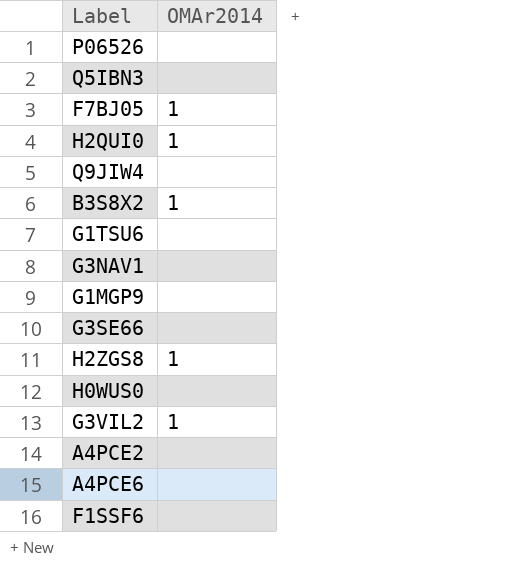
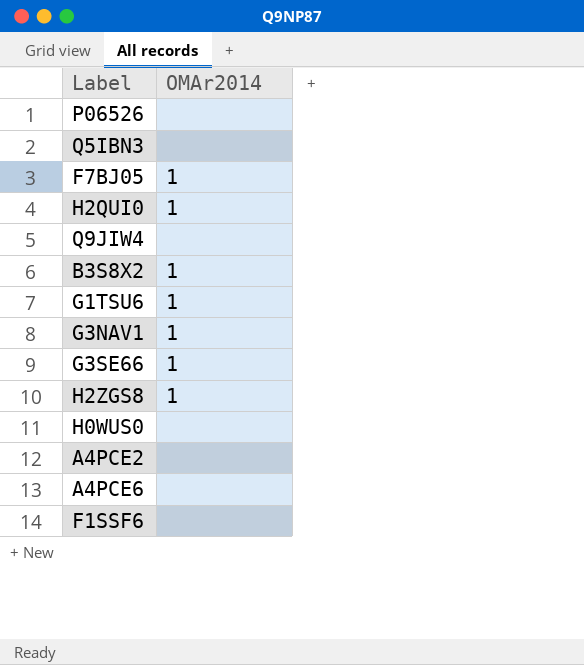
row G1MGP9: none -> none
row G3VIL2: 1 -> none
G1TSU6 | OMAr2014: none -> 1
G3NAV1 | OMAr2014: none -> 1
G3SE66 | OMAr2014: none -> 1

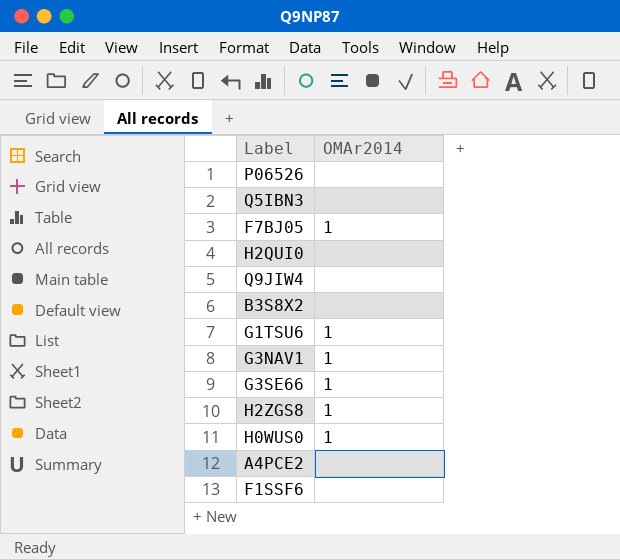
row A4PCE6: none -> none
H2QUI0 | OMAr2014: 1 -> none
B3S8X2 | OMAr2014: 1 -> none
H0WUS0 | OMAr2014: none -> 1

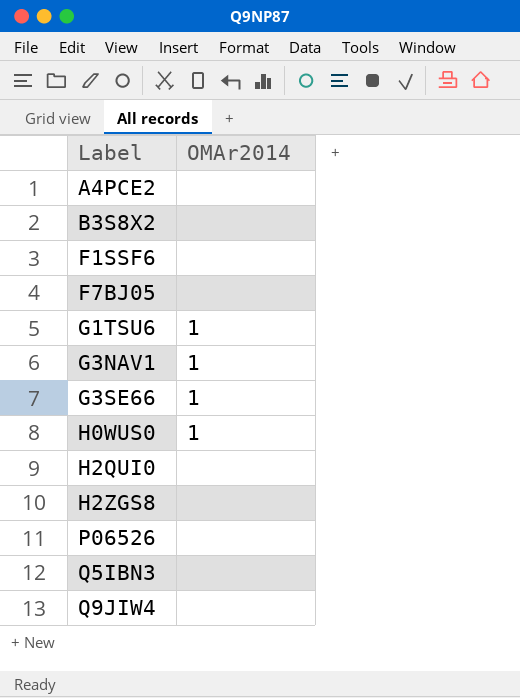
row order: none -> Label ascending
F7BJ05 | OMAr2014: 1 -> none
H2ZGS8 | OMAr2014: 1 -> none

